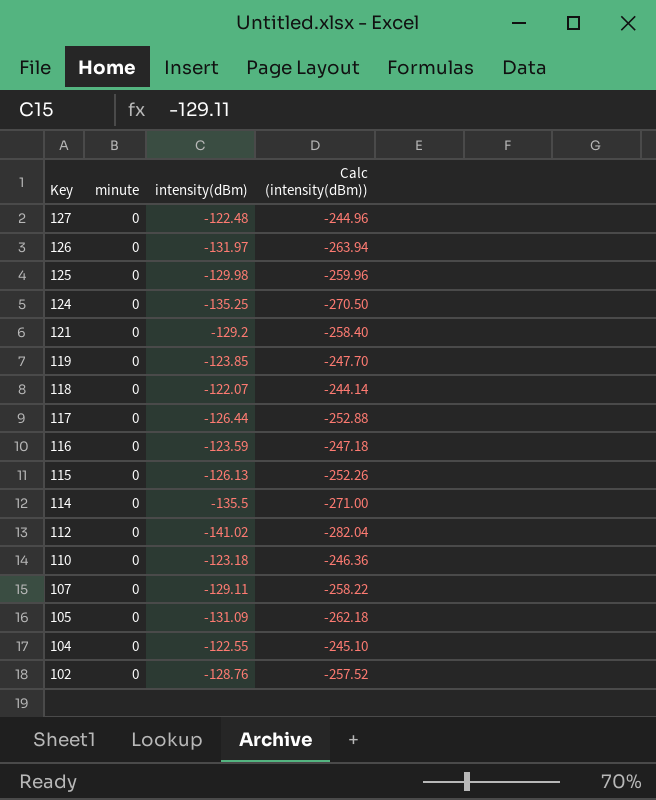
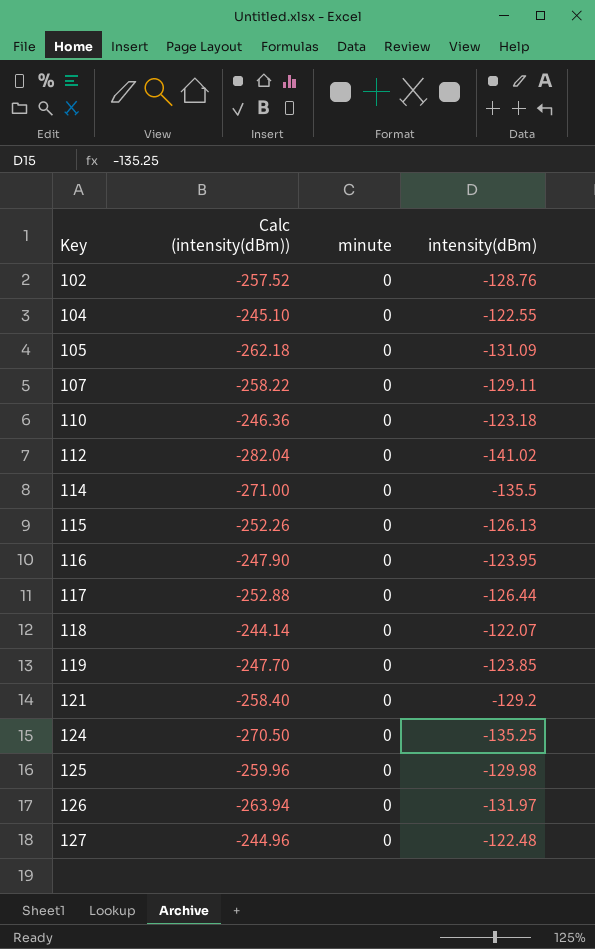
row order: Key descending -> Key ascending
column Calc (intensity(dBm)) | position: 4 -> 2
116 | Calc (intensity(dBm)): -247.18 -> -247.90
116 | intensity(dBm): -123.59 -> -123.95

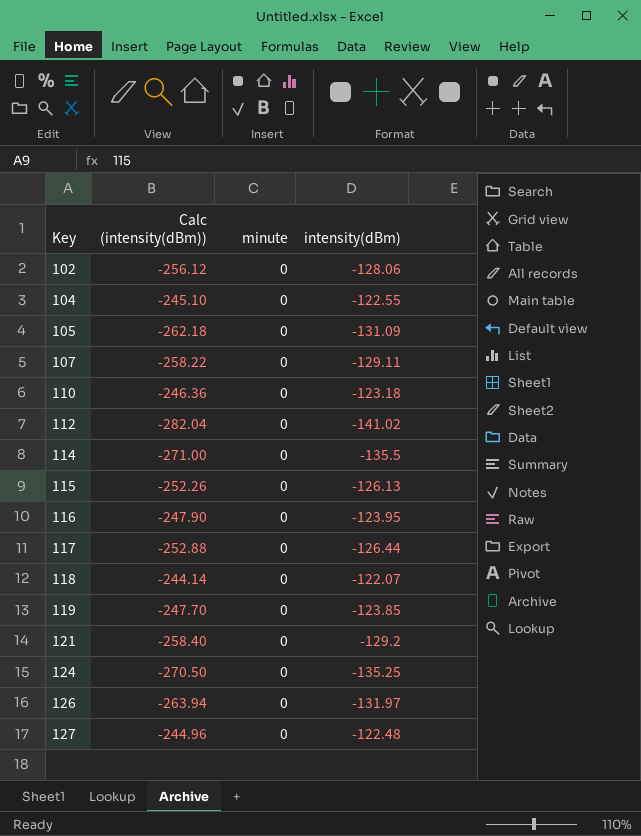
row 125: -259.96 | 0 | -129.98 -> none
102 | Calc (intensity(dBm)): -257.52 -> -256.12
102 | intensity(dBm): -128.76 -> -128.06

